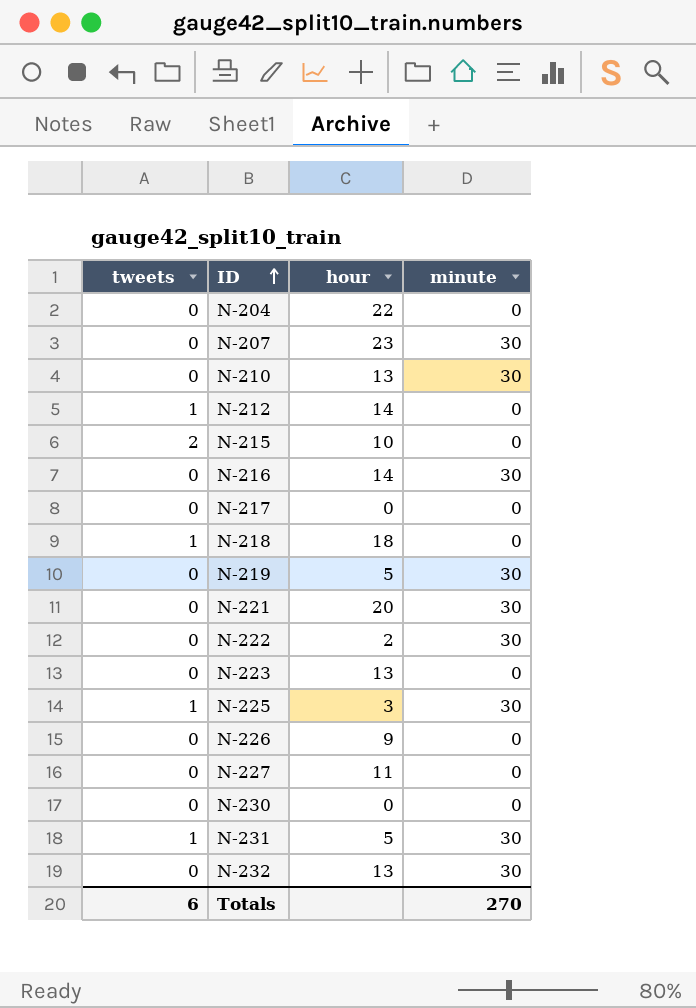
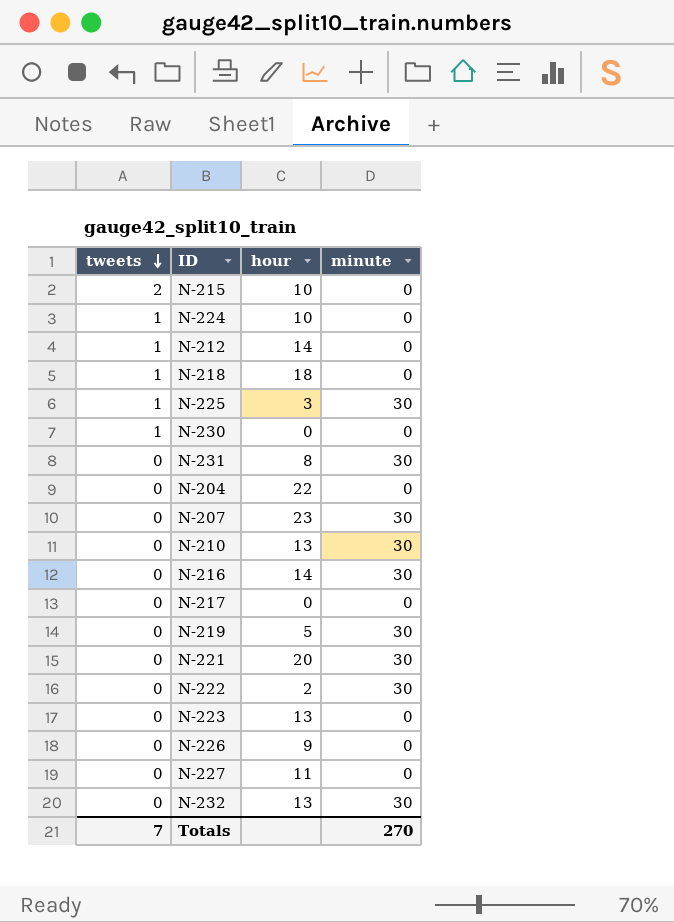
row order: ID ascending -> tweets descending
row N-224: none -> 1 | 10 | 0
N-230 | tweets: 0 -> 1
N-231 | tweets: 1 -> 0
N-231 | hour: 5 -> 8
Totals | tweets: 6 -> 7

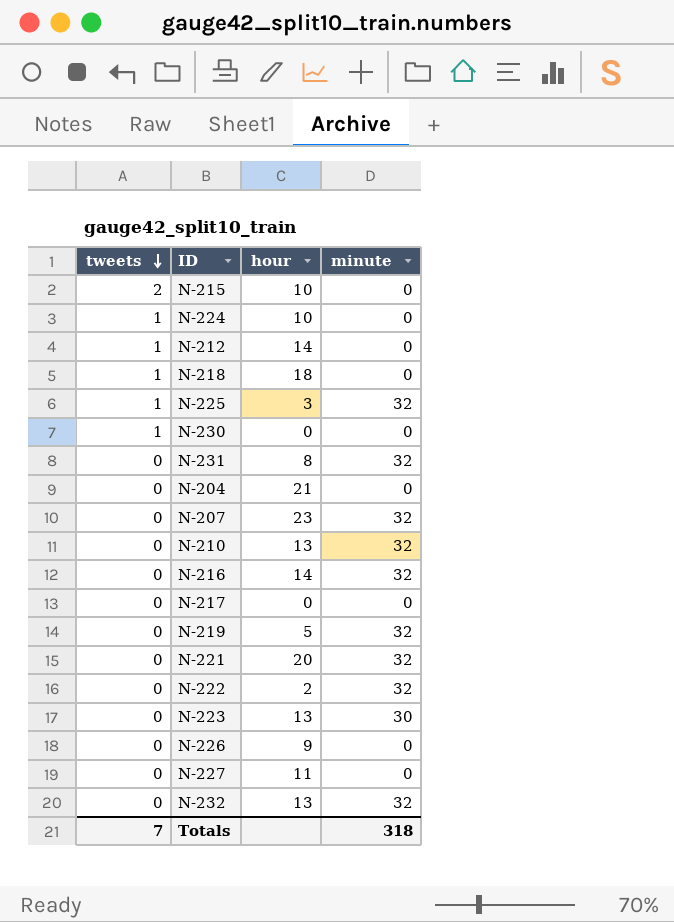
N-225 | minute: 30 -> 32
N-231 | minute: 30 -> 32
N-204 | hour: 22 -> 21
N-207 | minute: 30 -> 32
N-210 | minute: 30 -> 32
N-216 | minute: 30 -> 32
N-219 | minute: 30 -> 32
N-221 | minute: 30 -> 32
N-222 | minute: 30 -> 32
N-223 | minute: 0 -> 30
N-232 | minute: 30 -> 32
Totals | minute: 270 -> 318

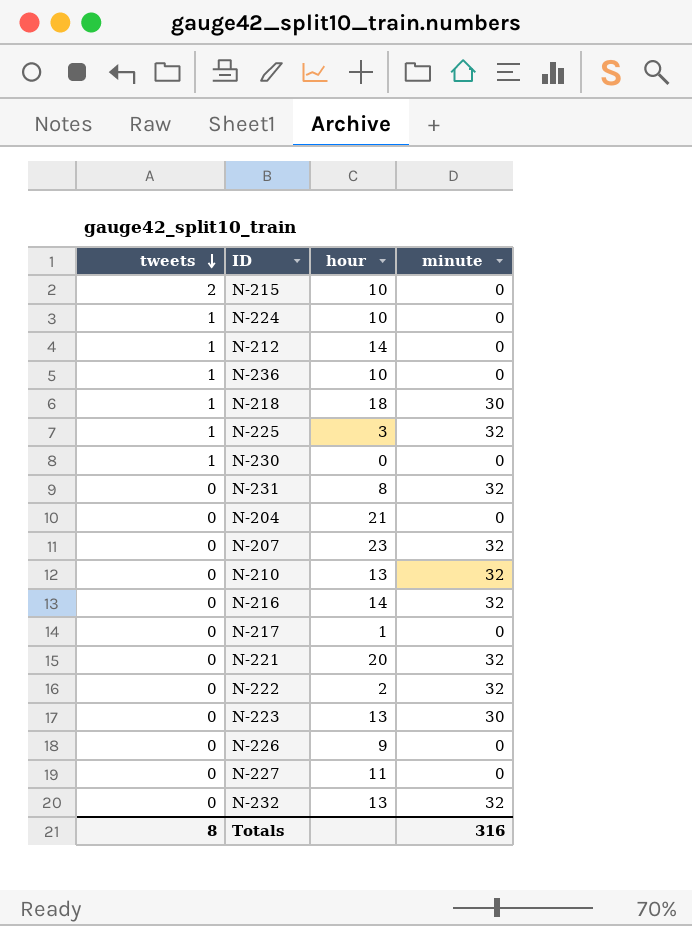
row N-219: 0 | 5 | 32 -> none
row N-236: none -> 1 | 10 | 0
N-218 | minute: 0 -> 30
N-217 | hour: 0 -> 1
Totals | tweets: 7 -> 8
Totals | minute: 318 -> 316

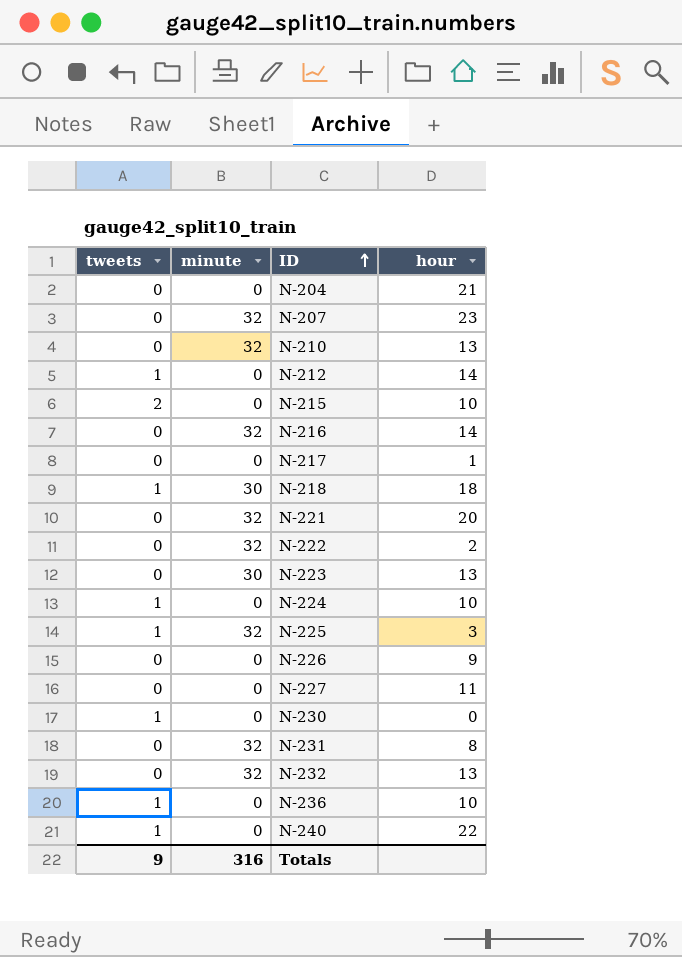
row order: tweets descending -> ID ascending
column minute | position: 4 -> 2
row N-240: none -> 1 | 0 | 22
Totals | tweets: 8 -> 9

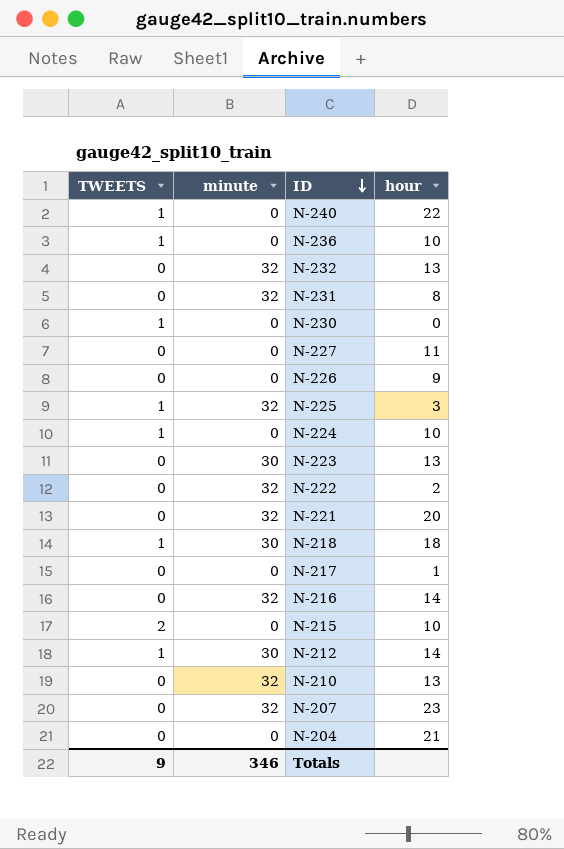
row order: ID ascending -> ID descending
column name: tweets -> TWEETS
N-212 | minute: 0 -> 30
Totals | minute: 316 -> 346

